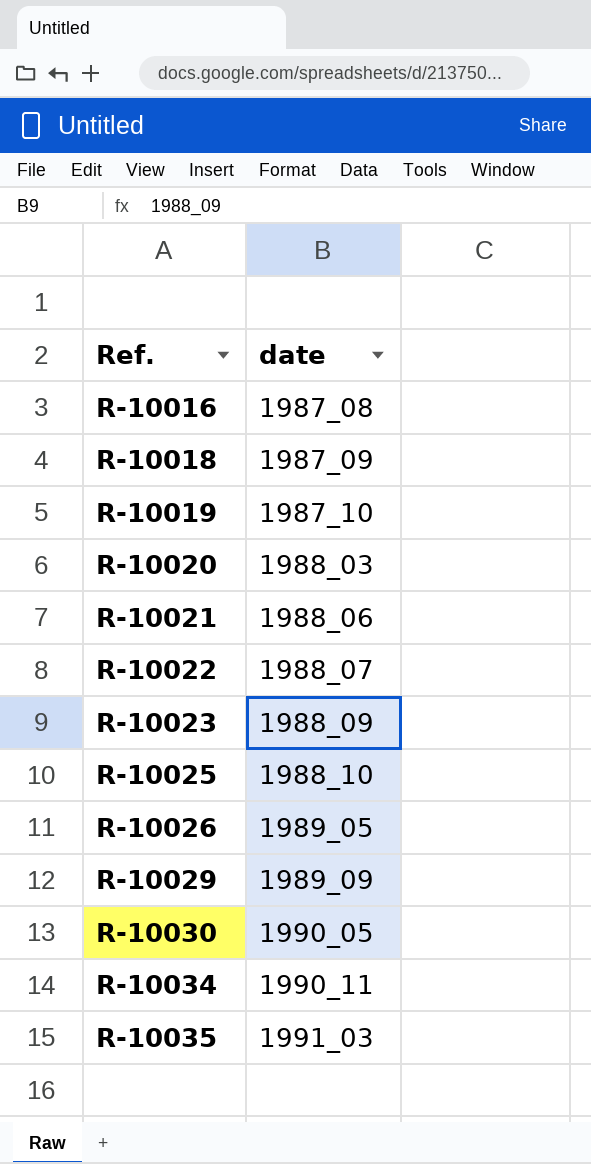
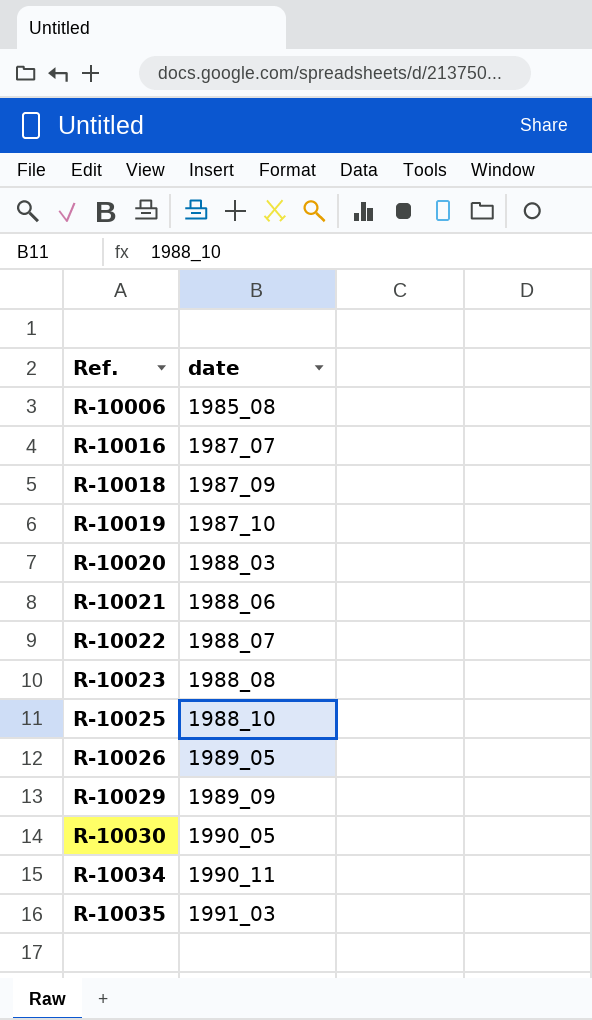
row R-10006: none -> 1985_08
R-10016 | date: 1987_08 -> 1987_07
R-10023 | date: 1988_09 -> 1988_08

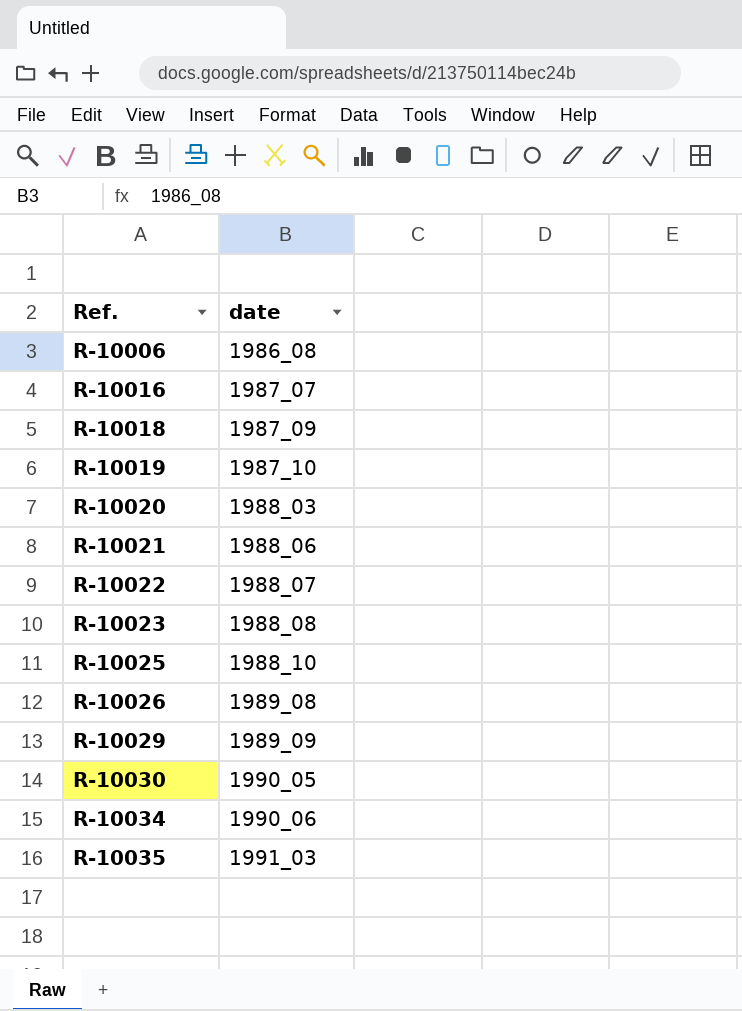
R-10006 | date: 1985_08 -> 1986_08
R-10026 | date: 1989_05 -> 1989_08
R-10034 | date: 1990_11 -> 1990_06

